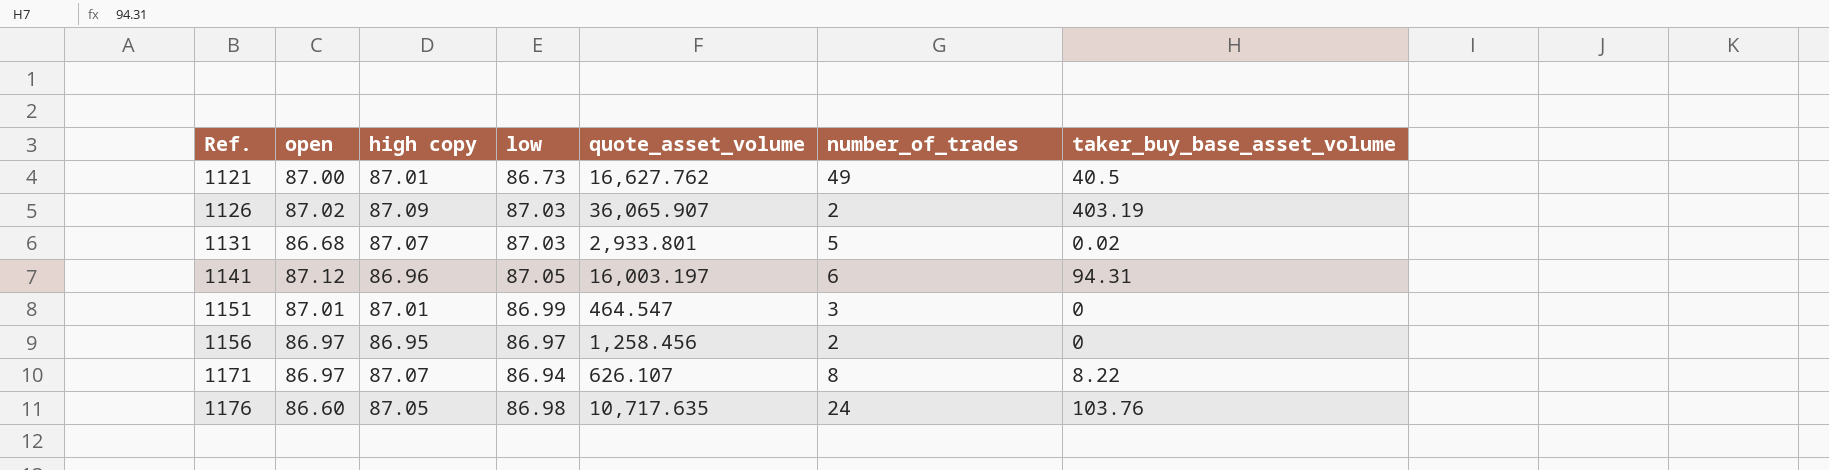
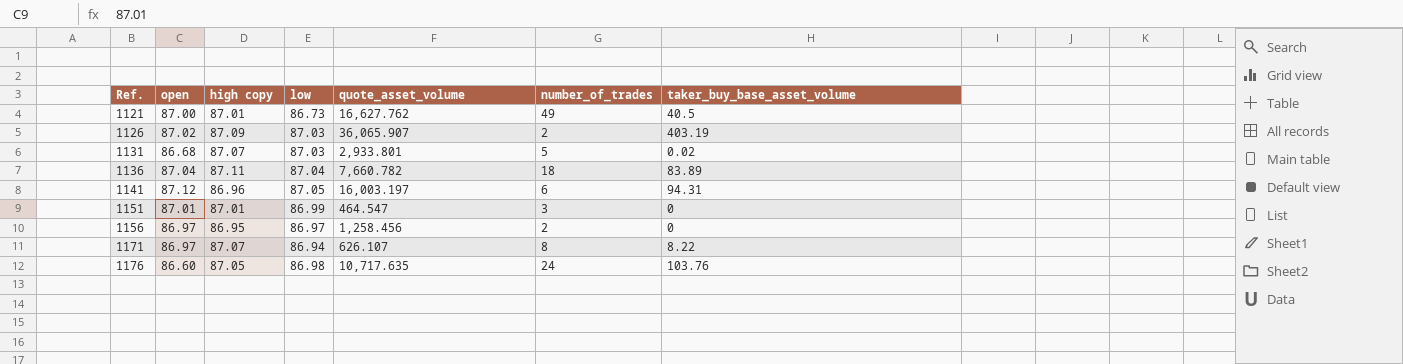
row 1136: none -> 87.04 | 87.11 | 87.04 | 7,660.782 | 18 | 83.89

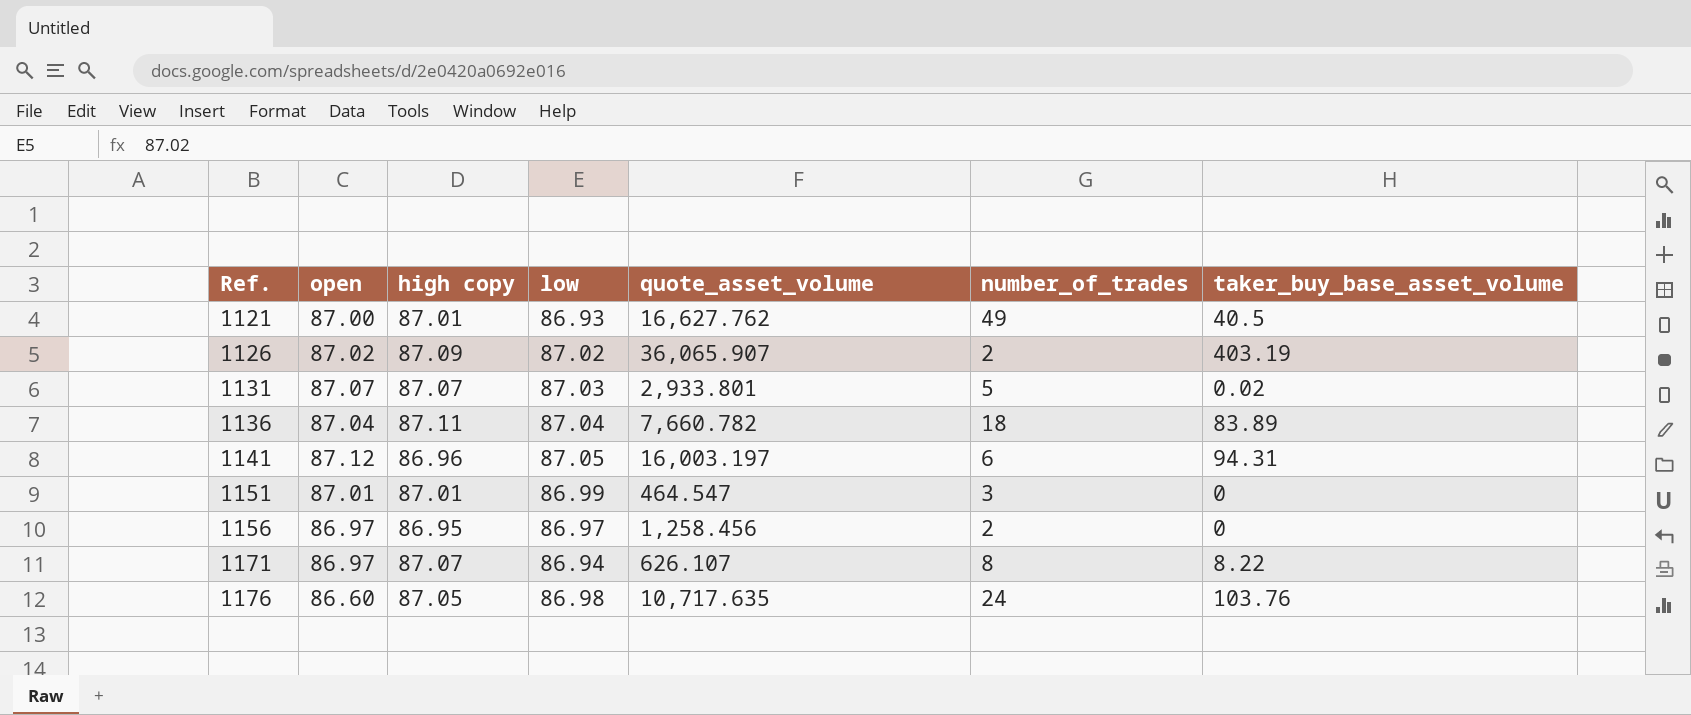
1121 | low: 86.73 -> 86.93
1126 | low: 87.03 -> 87.02
1131 | open: 86.68 -> 87.07

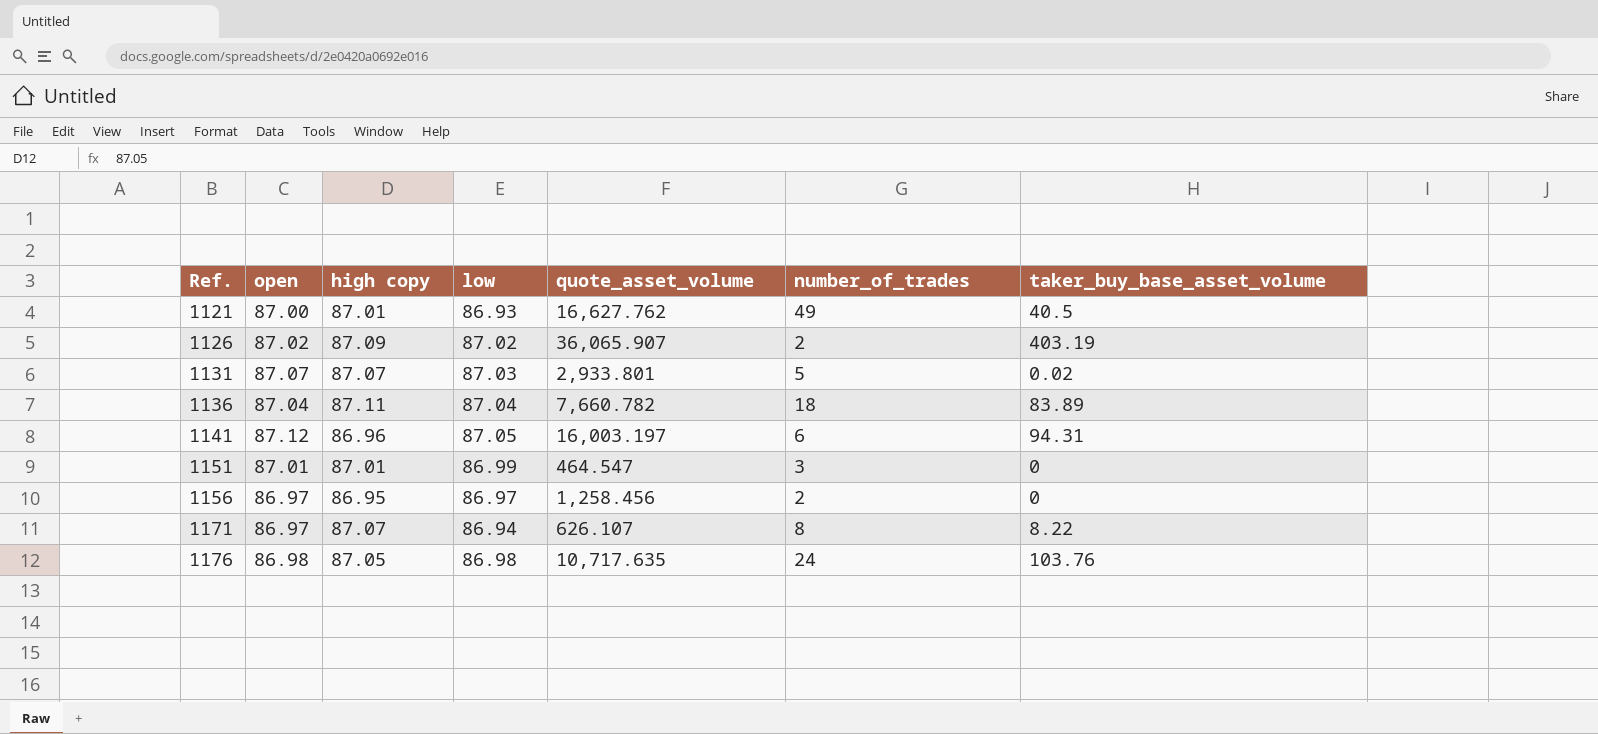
1176 | open: 86.60 -> 86.98

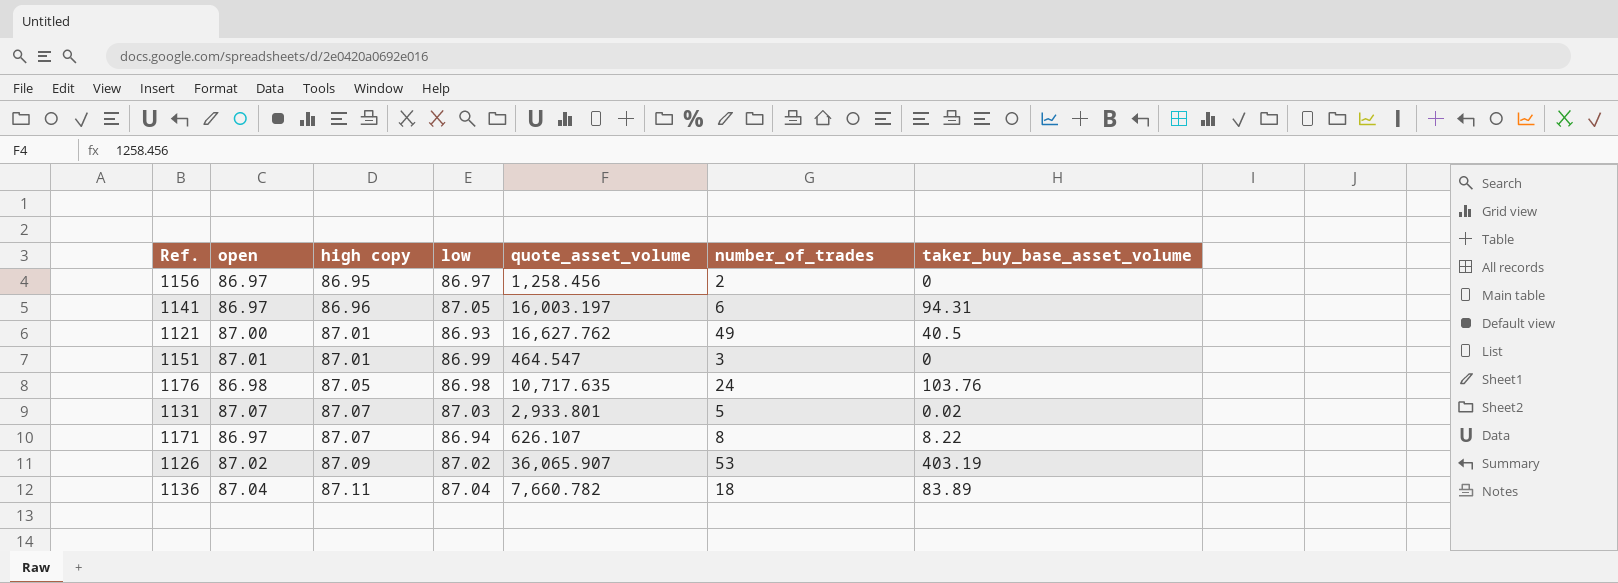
row order: Ref. ascending -> high copy ascending
1141 | open: 87.12 -> 86.97
1126 | number_of_trades: 2 -> 53

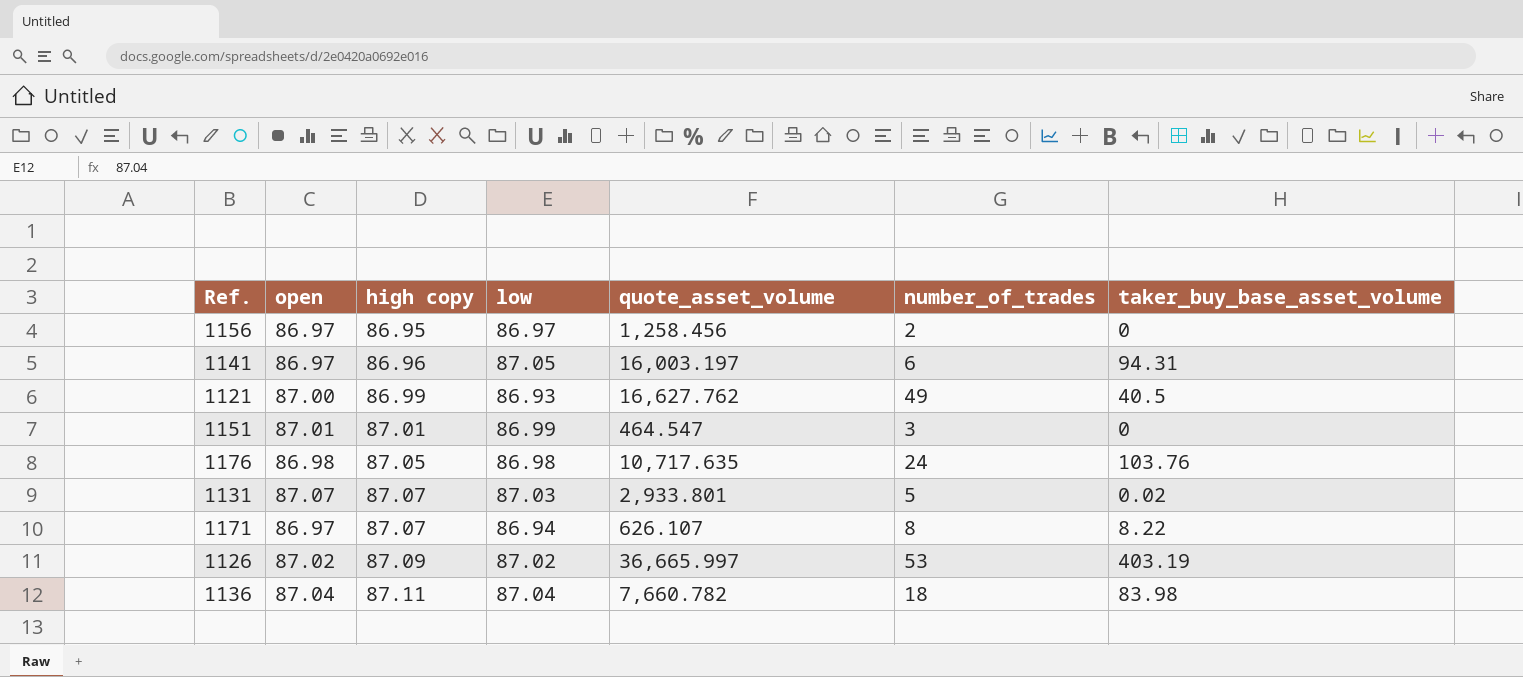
1121 | high copy: 87.01 -> 86.99
1126 | quote_asset_volume: 36,065.907 -> 36,665.997
1136 | taker_buy_base_asset_volume: 83.89 -> 83.98

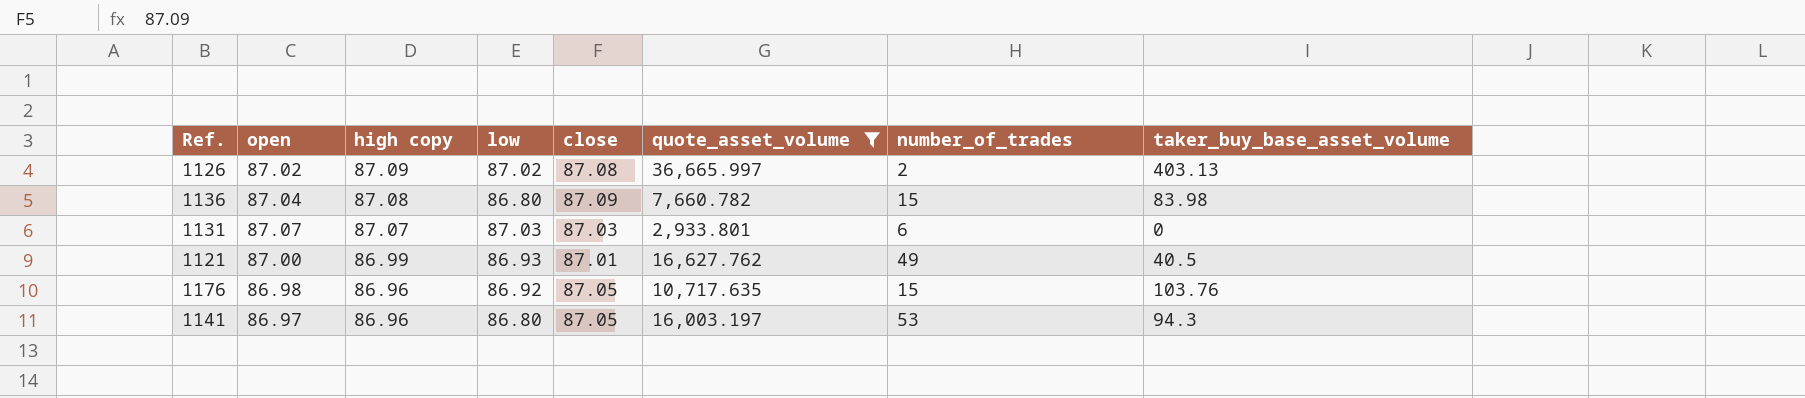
filter: none -> quote_asset_volume >= 2,933.801
row order: high copy ascending -> high copy descending
column close | position: none -> 5
1126 | number_of_trades: 53 -> 2
1126 | taker_buy_base_asset_volume: 403.19 -> 403.13
1136 | high copy: 87.11 -> 87.08
1136 | low: 87.04 -> 86.80
1136 | number_of_trades: 18 -> 15
1131 | number_of_trades: 5 -> 6
1131 | taker_buy_base_asset_volume: 0.02 -> 0
1176 | high copy: 87.05 -> 86.96
1176 | low: 86.98 -> 86.92
1176 | number_of_trades: 24 -> 15
1141 | low: 87.05 -> 86.80
1141 | number_of_trades: 6 -> 53
1141 | taker_buy_base_asset_volume: 94.31 -> 94.3

